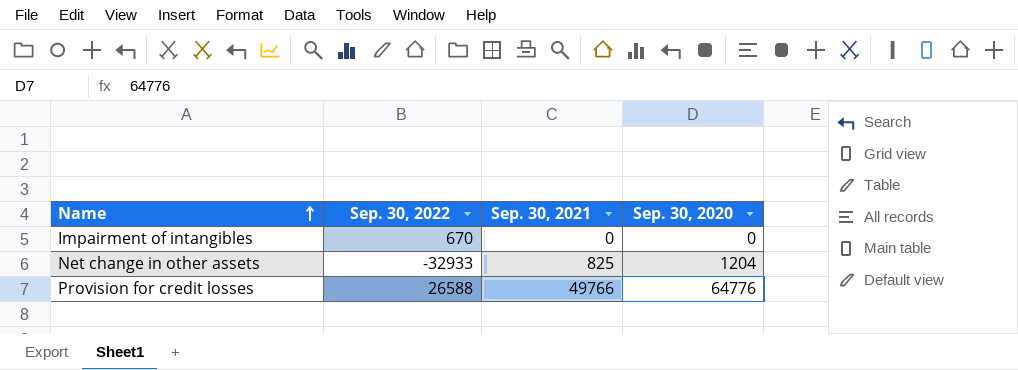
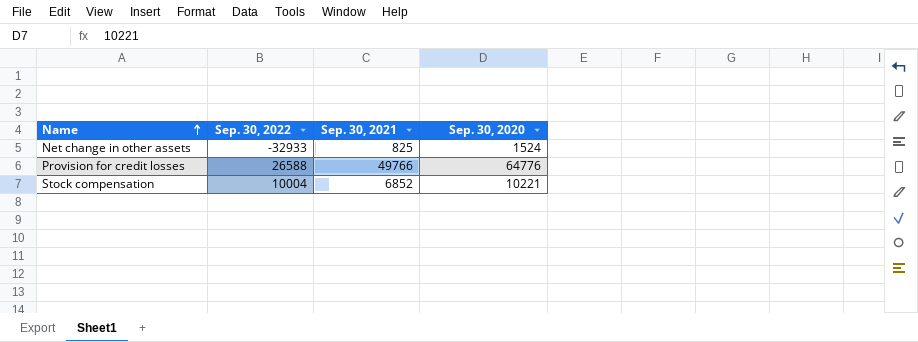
row Impairment of intangibles: 670 | 0 | 0 -> none
Net change in other assets | Sep. 30, 2020: 1204 -> 1524
row Stock compensation: none -> 10004 | 6852 | 10221

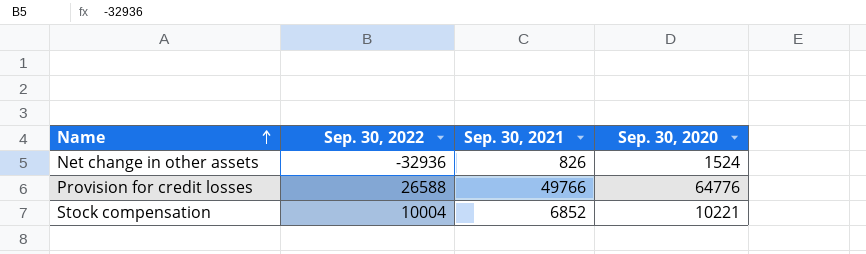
Net change in other assets | Sep. 30, 2022: -32933 -> -32936
Net change in other assets | Sep. 30, 2021: 825 -> 826

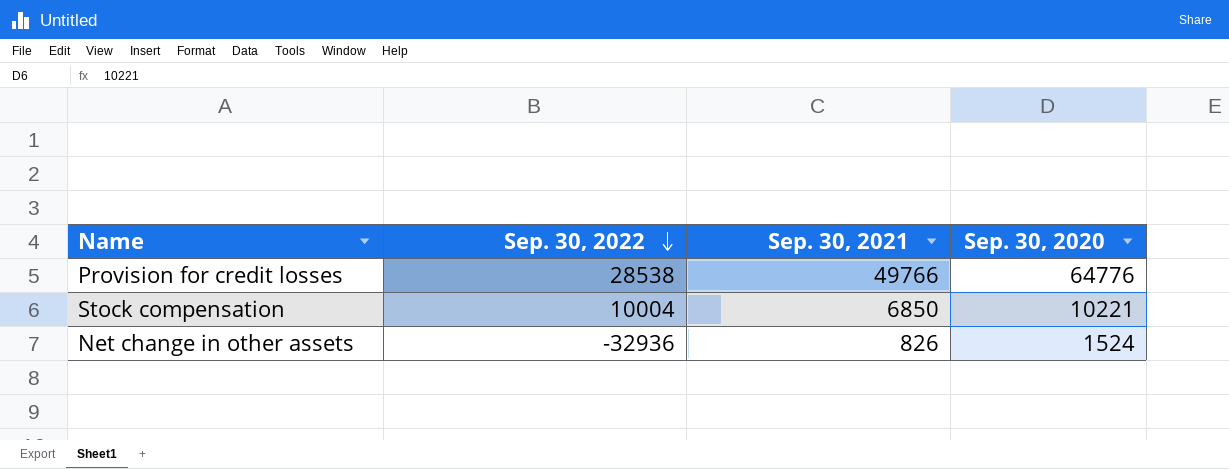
row order: Name ascending -> Sep. 30, 2022 descending
Provision for credit losses | Sep. 30, 2022: 26588 -> 28538
Stock compensation | Sep. 30, 2021: 6852 -> 6850

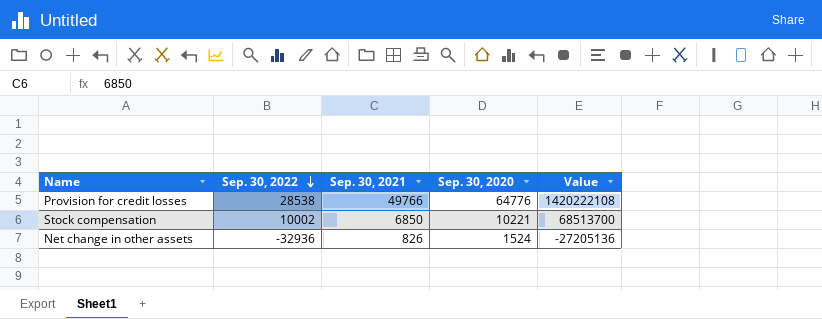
column Value | formula: none -> [Sep. 30, 2022] * [Sep. 30, 2021]
Stock compensation | Sep. 30, 2022: 10004 -> 10002

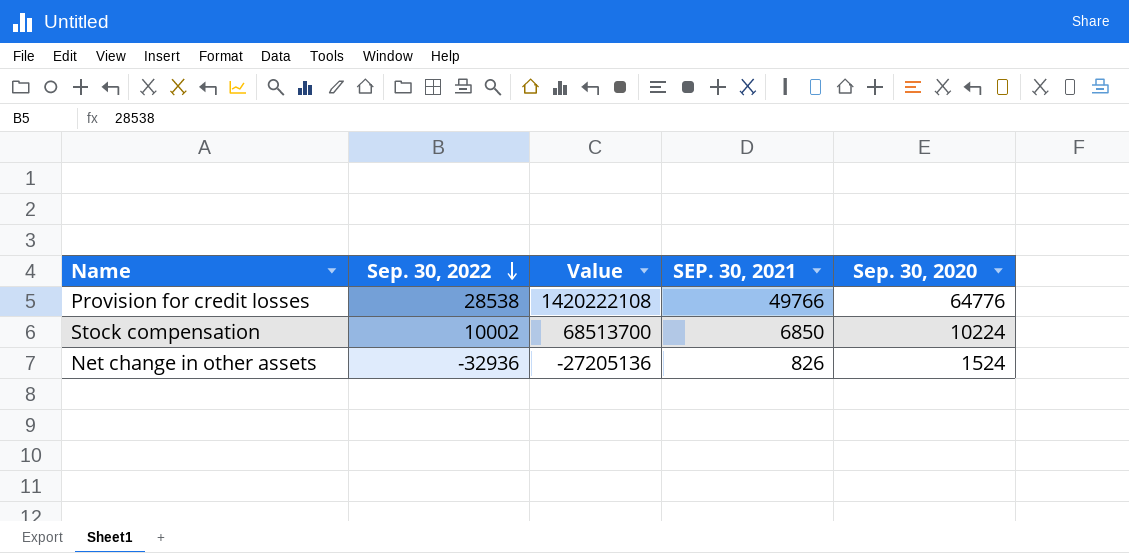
column Value | position: 5 -> 3
column name: Sep. 30, 2021 -> SEP. 30, 2021
Stock compensation | Sep. 30, 2020: 10221 -> 10224

